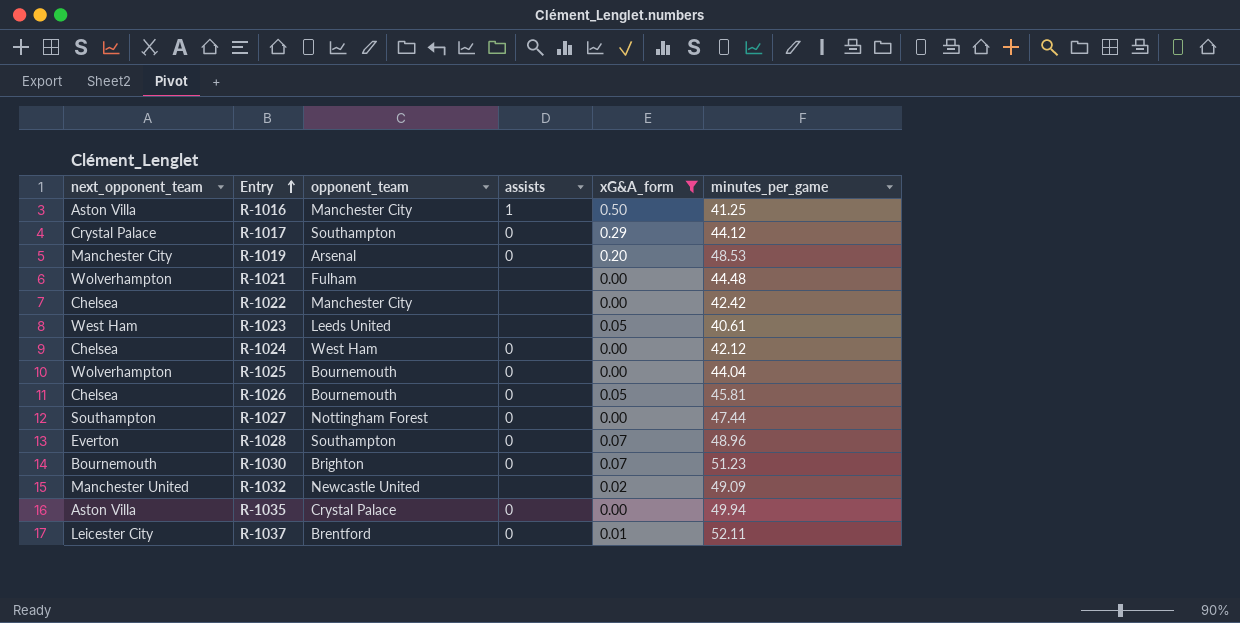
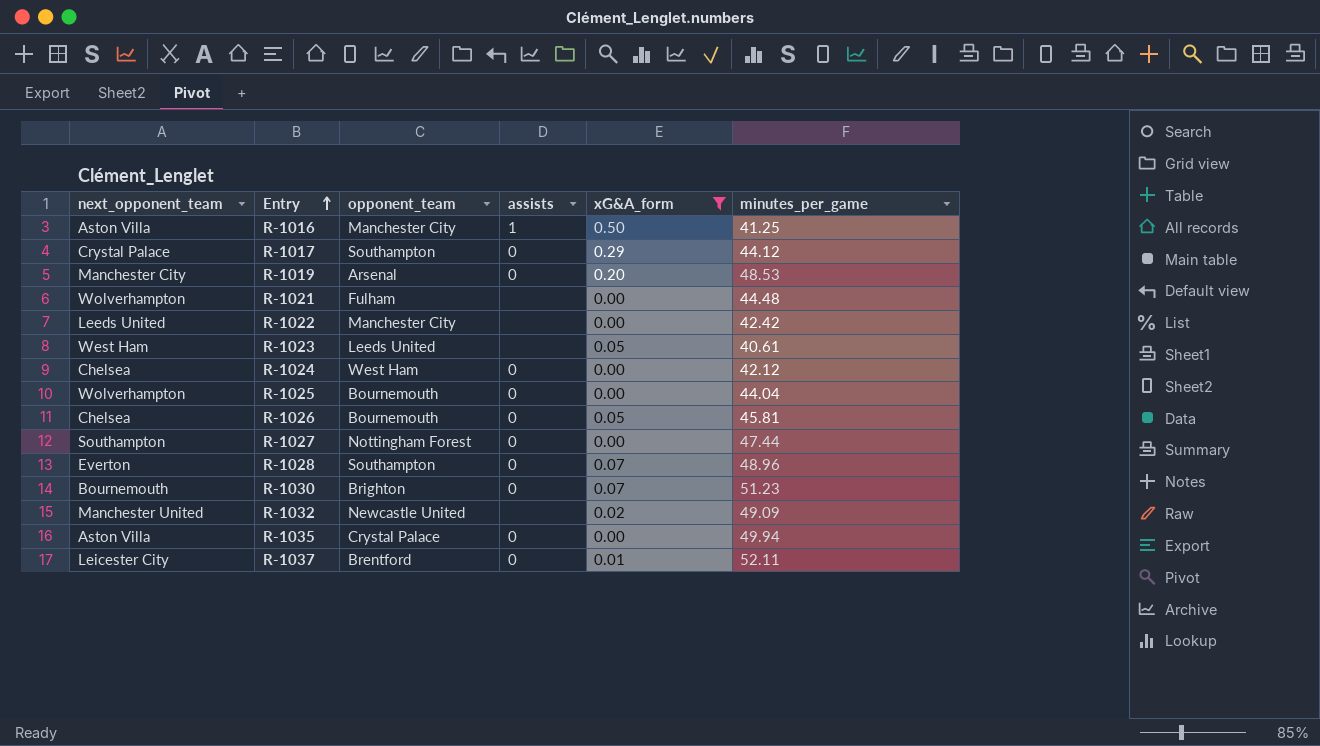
R-1022 | next_opponent_team: Chelsea -> Leeds United

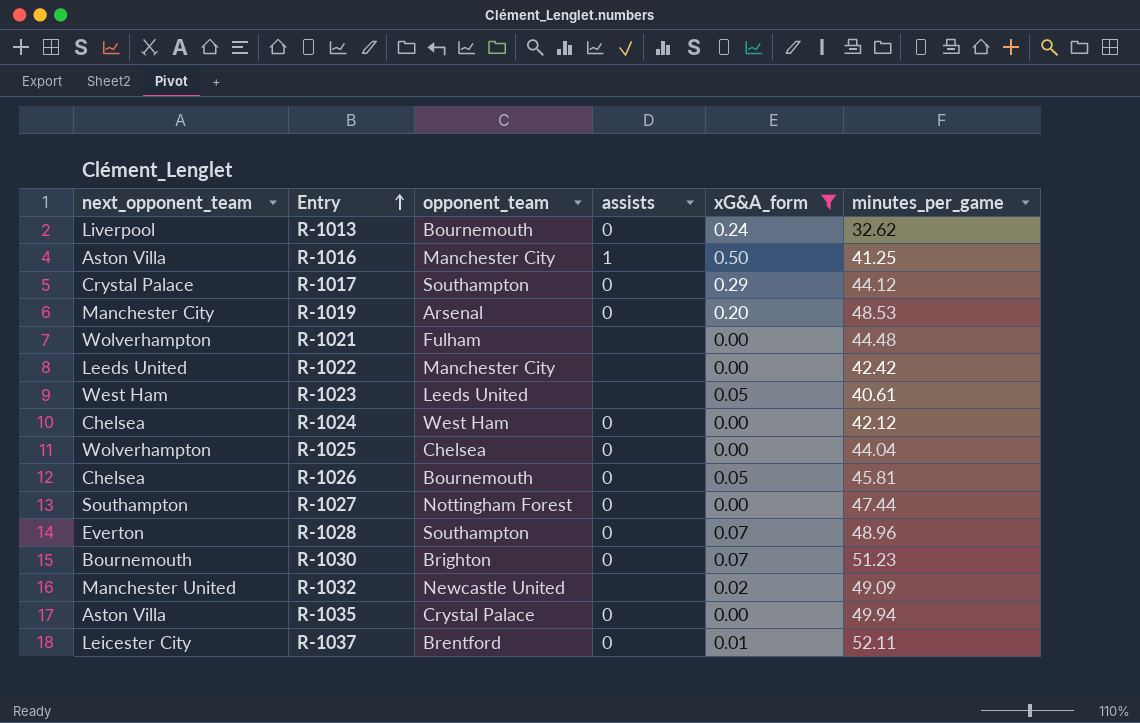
row R-1013: none -> Liverpool | Bournemouth | 0 | 0.24 | 32.62
R-1025 | opponent_team: Bournemouth -> Chelsea

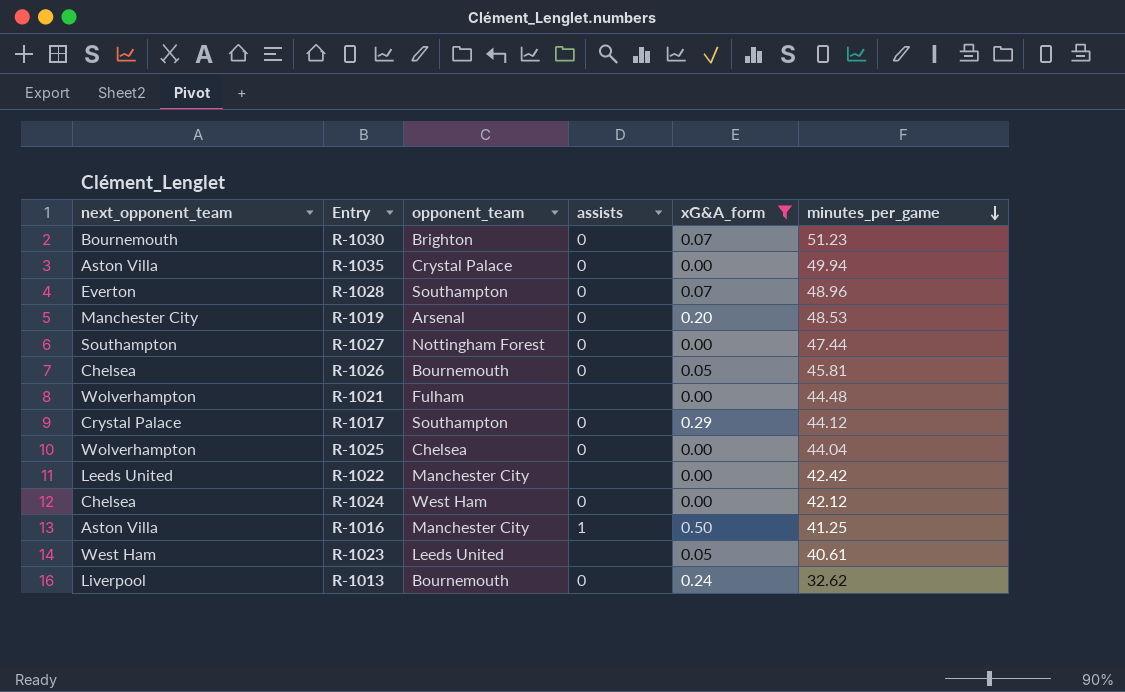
row order: Entry ascending -> minutes_per_game descending
row R-1032: Manchester United | Newcastle United | none | 0.02 | 49.09 -> none
row R-1037: Leicester City | Brentford | 0 | 0.01 | 52.11 -> none

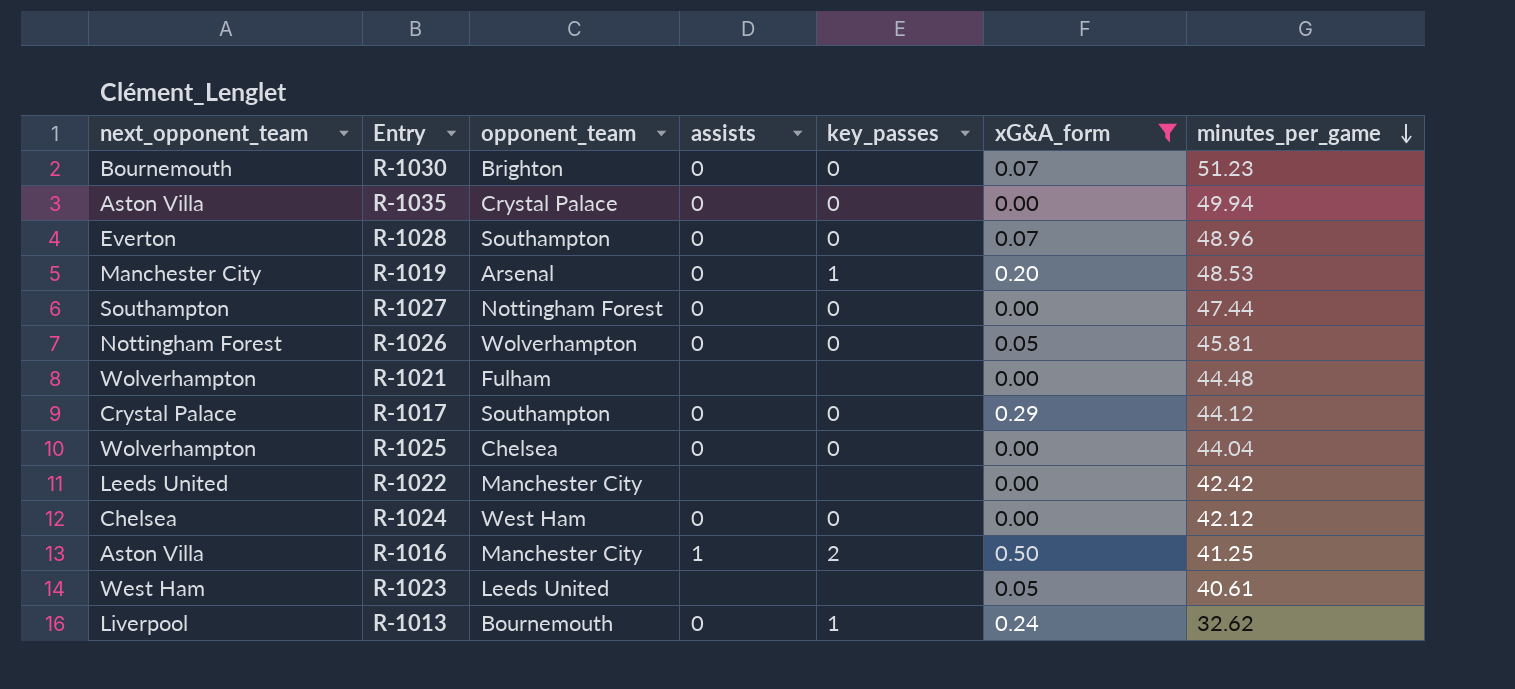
column key_passes | position: none -> 5
R-1026 | next_opponent_team: Chelsea -> Nottingham Forest
R-1026 | opponent_team: Bournemouth -> Wolverhampton

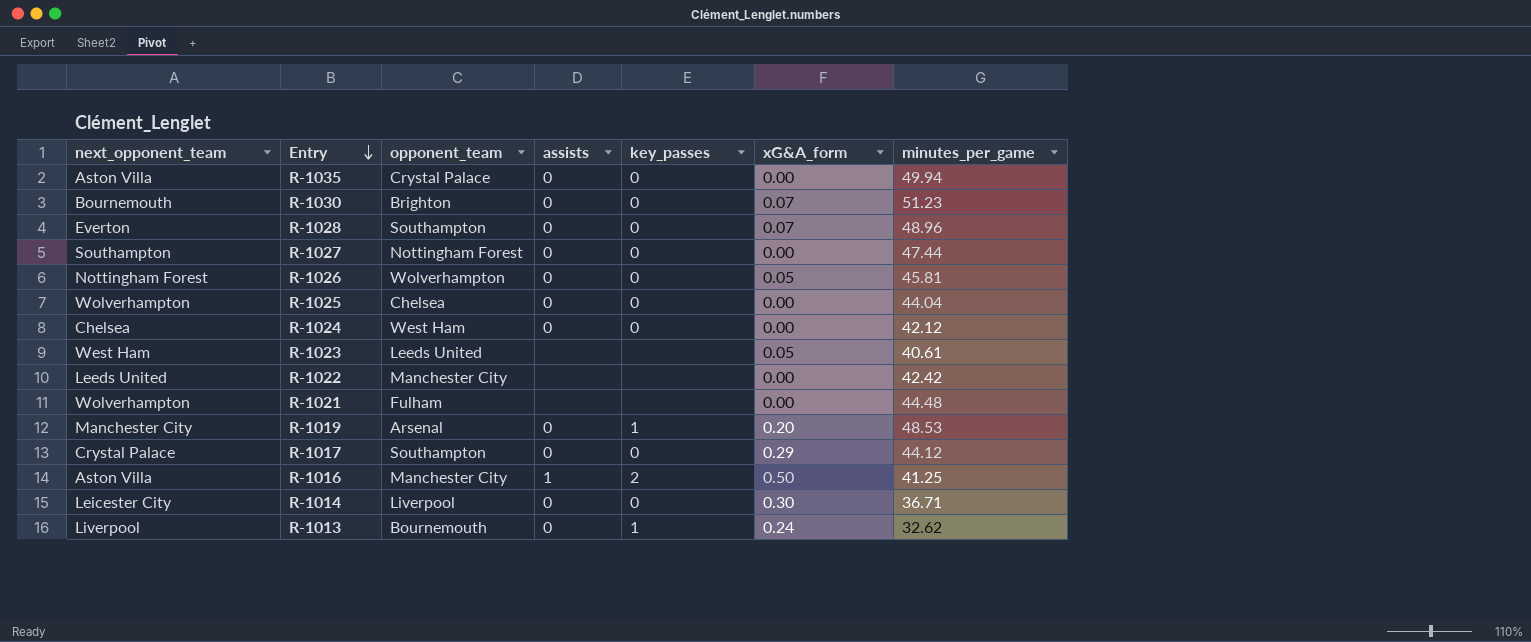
filter: xG&A_form != 0.30 -> none
row order: minutes_per_game descending -> Entry descending

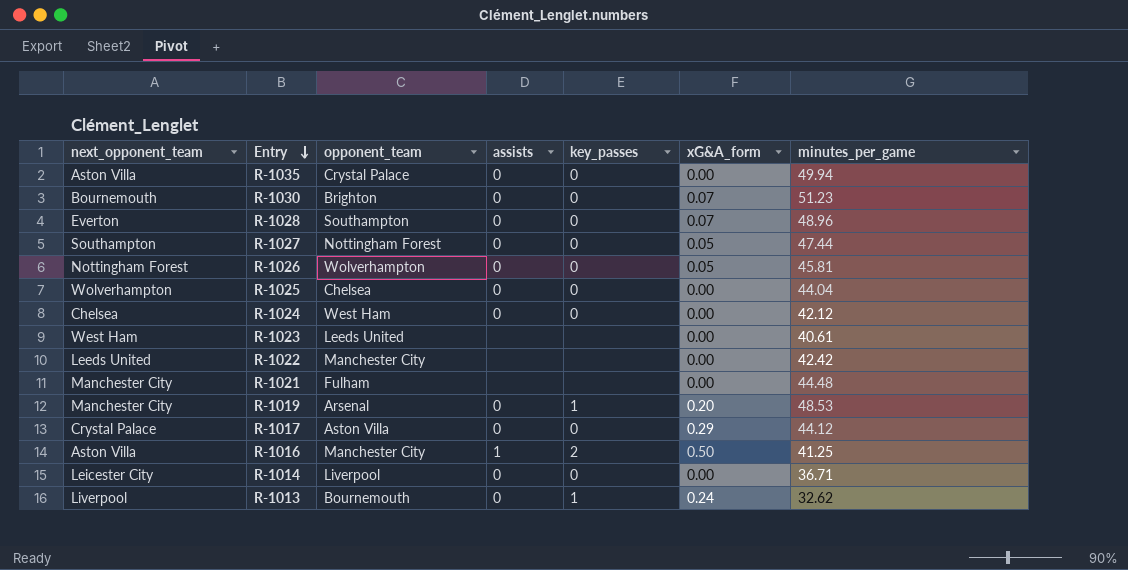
R-1027 | xG&A_form: 0.00 -> 0.05
R-1023 | xG&A_form: 0.05 -> 0.00
R-1021 | next_opponent_team: Wolverhampton -> Manchester City
R-1017 | opponent_team: Southampton -> Aston Villa
R-1014 | xG&A_form: 0.30 -> 0.00

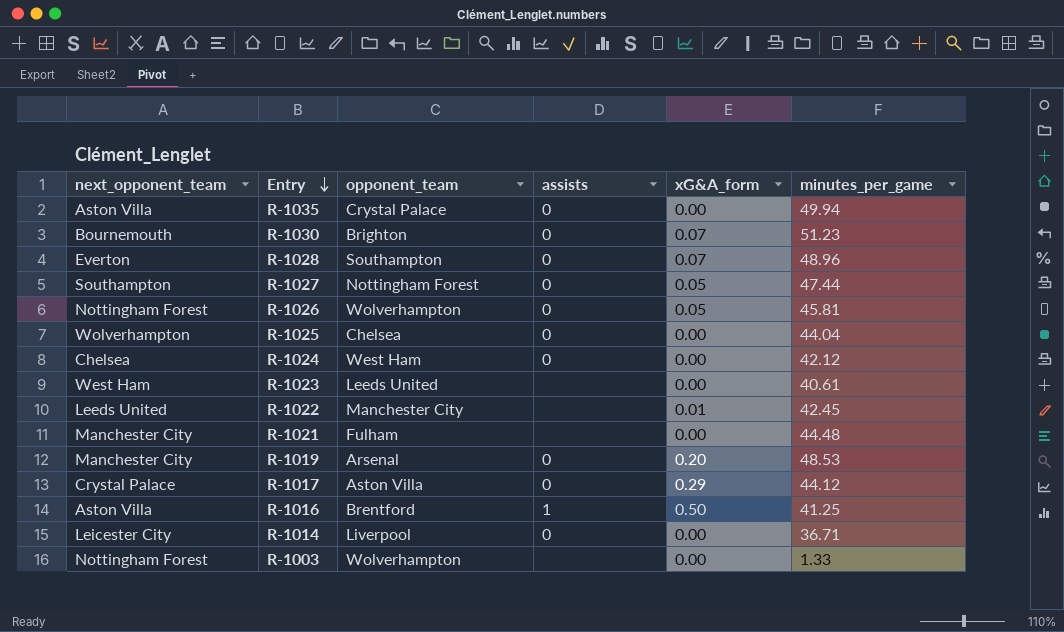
column key_passes | position: 5 -> none
row R-1013: Liverpool | Bournemouth | 0 | 1 | 0.24 | 32.62 -> none
R-1022 | xG&A_form: 0.00 -> 0.01
R-1022 | minutes_per_game: 42.42 -> 42.45
R-1016 | opponent_team: Manchester City -> Brentford
row R-1003: none -> Nottingham Forest | Wolverhampton | none | 0.00 | 1.33

